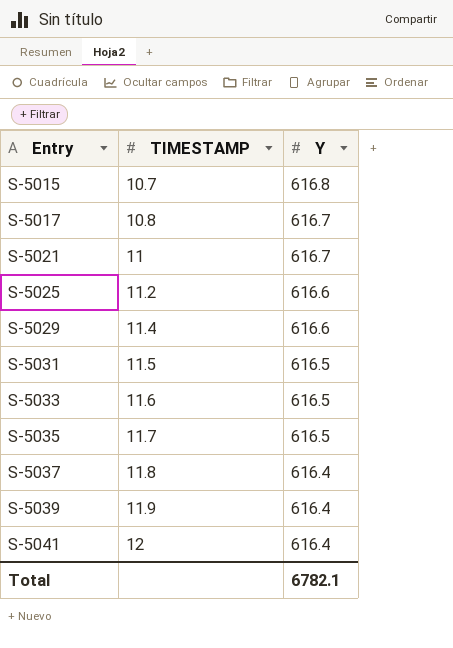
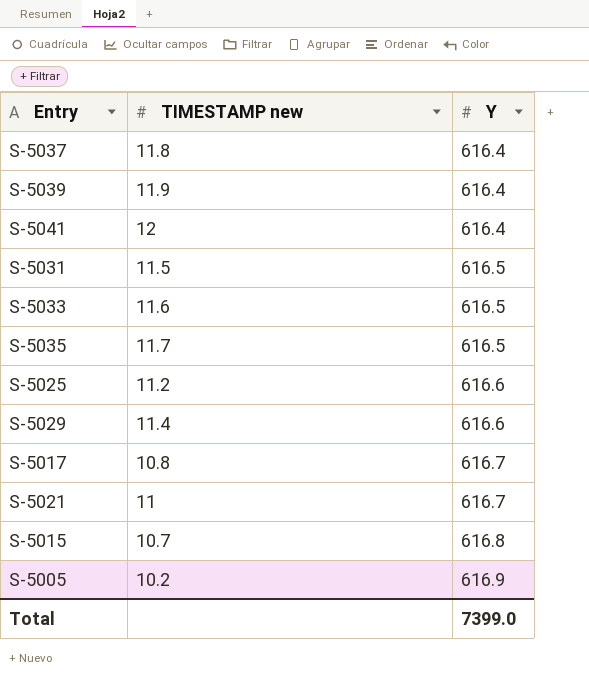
row order: Entry ascending -> Y ascending
column name: TIMESTAMP -> TIMESTAMP new
row S-5005: none -> 10.2 | 616.9
Total | Y: 6782.1 -> 7399.0

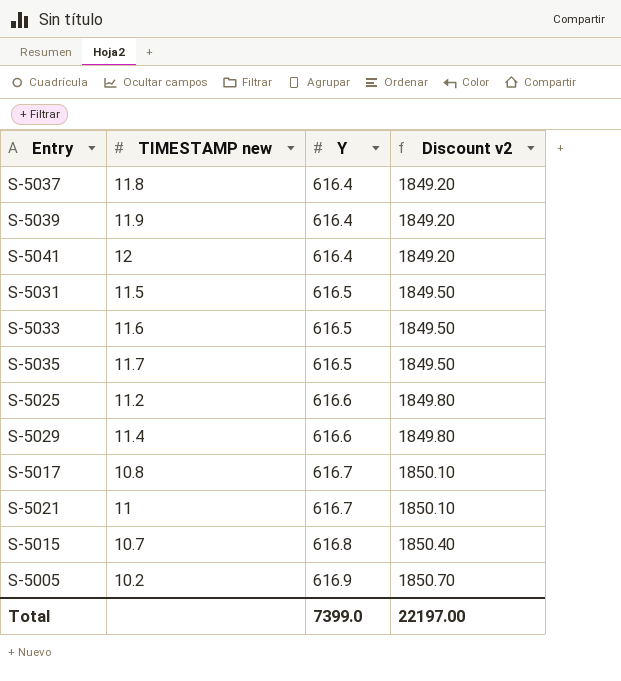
column Discount v2 | formula: none -> [Y] * 3

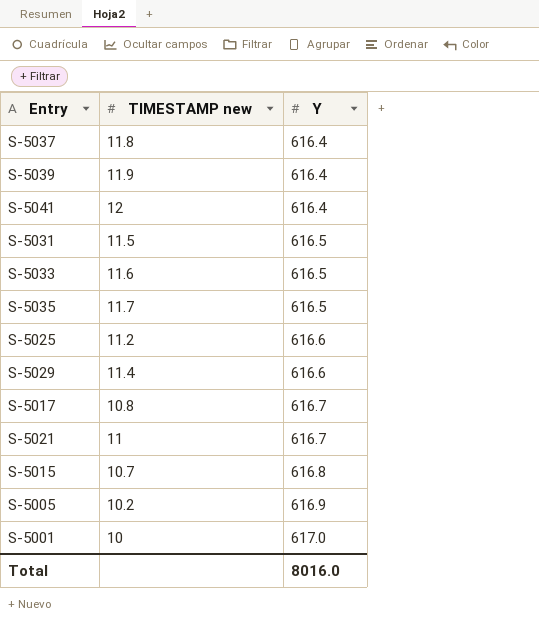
column Discount v2 | formula: [Y] * 3 -> none
row S-5001: none -> 10 | 617.0
Total | Y: 7399.0 -> 8016.0

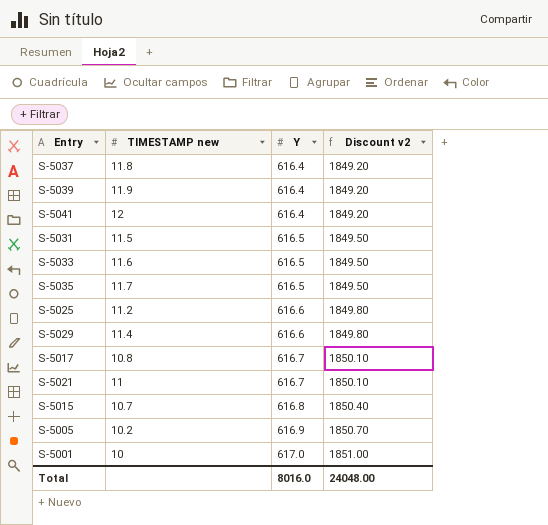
column Discount v2 | formula: none -> [Y] * 3

